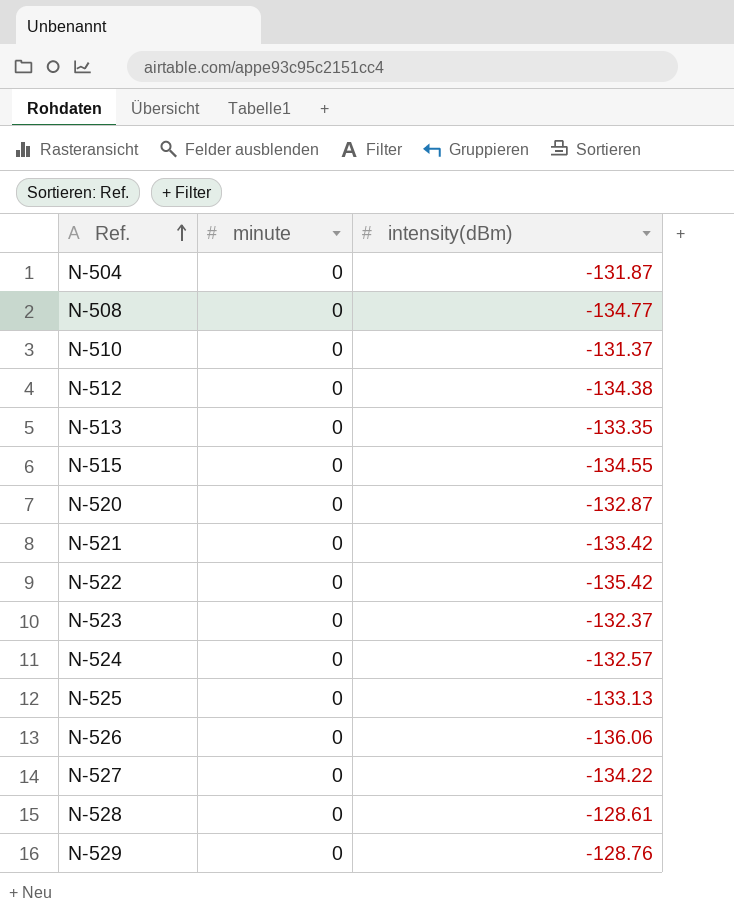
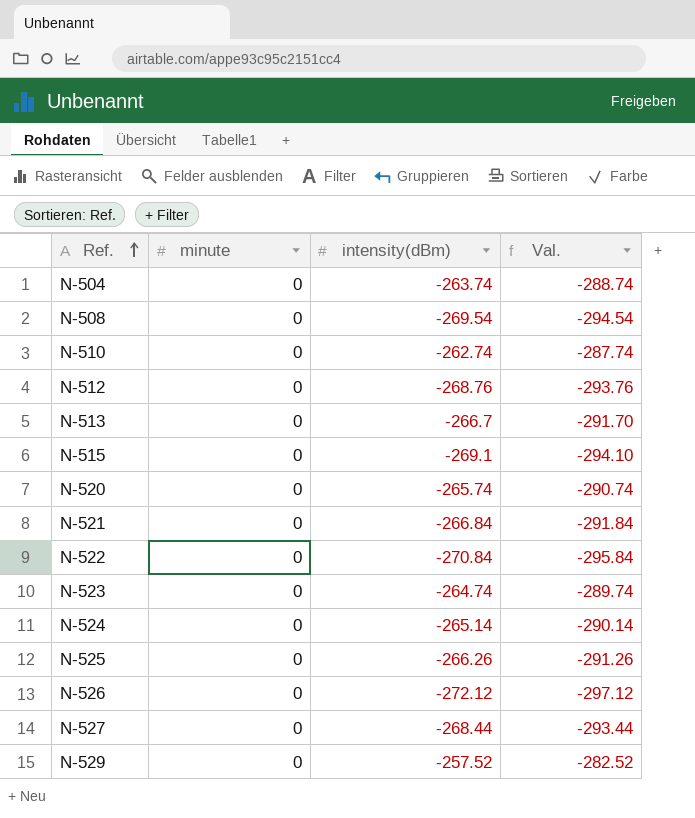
column Val. | formula: none -> [intensity(dBm)] - 25
row N-528: 0 | -128.61 -> none
N-504 | intensity(dBm): -131.87 -> -263.74
N-508 | intensity(dBm): -134.77 -> -269.54
N-510 | intensity(dBm): -131.37 -> -262.74
N-512 | intensity(dBm): -134.38 -> -268.76
N-513 | intensity(dBm): -133.35 -> -266.7
N-515 | intensity(dBm): -134.55 -> -269.1
N-520 | intensity(dBm): -132.87 -> -265.74
N-521 | intensity(dBm): -133.42 -> -266.84
N-522 | intensity(dBm): -135.42 -> -270.84
N-523 | intensity(dBm): -132.37 -> -264.74
N-524 | intensity(dBm): -132.57 -> -265.14
N-525 | intensity(dBm): -133.13 -> -266.26
N-526 | intensity(dBm): -136.06 -> -272.12
N-527 | intensity(dBm): -134.22 -> -268.44
N-529 | intensity(dBm): -128.76 -> -257.52

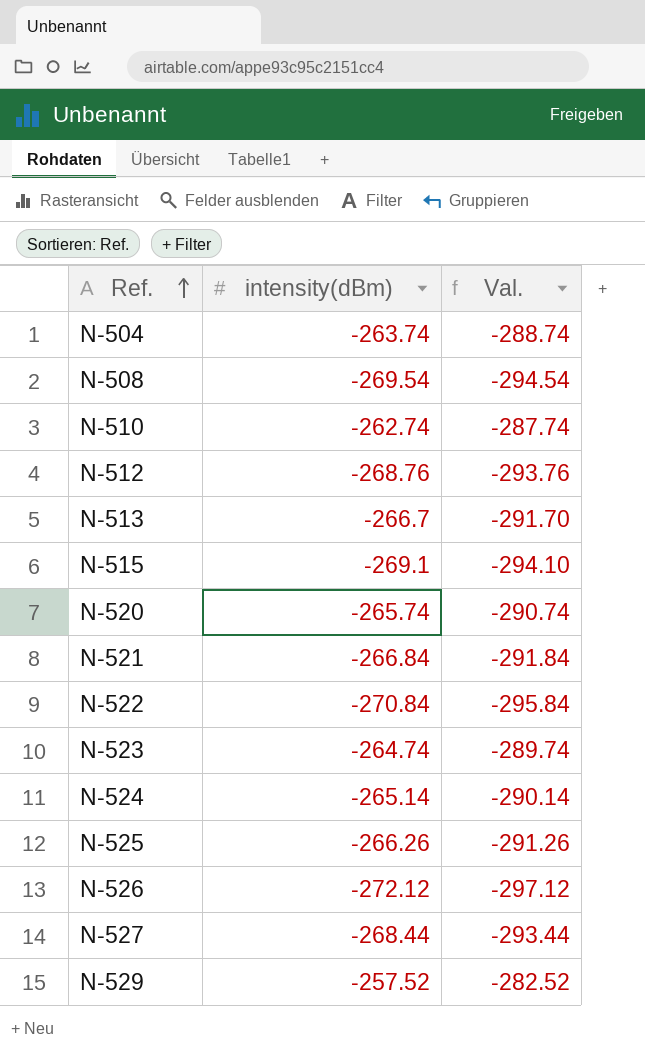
column minute | position: 2 -> none

